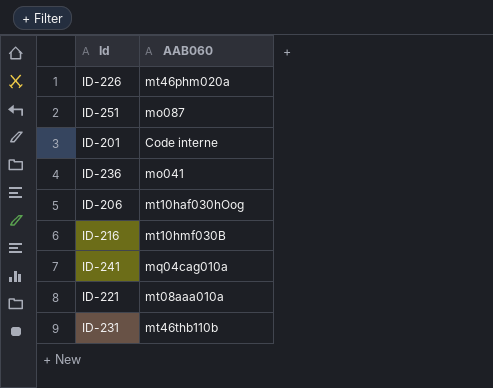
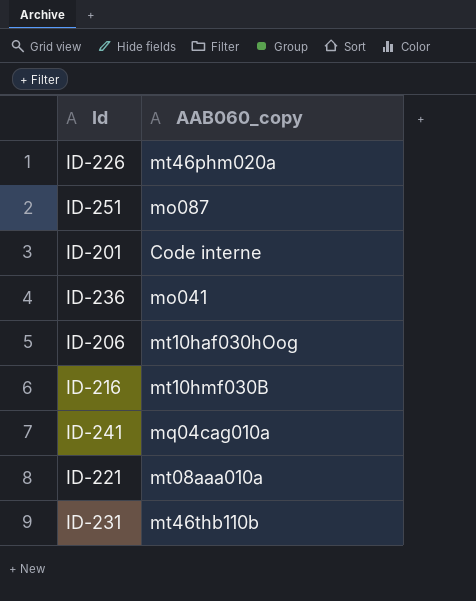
column name: AAB060 -> AAB060_copy

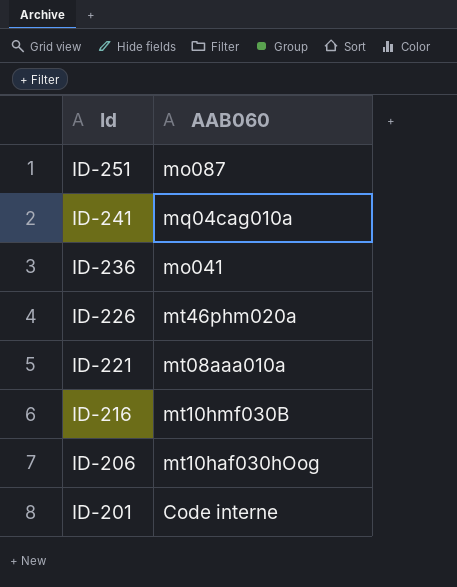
row order: none -> Id descending
column name: AAB060_copy -> AAB060
row ID-231: mt46thb110b -> none

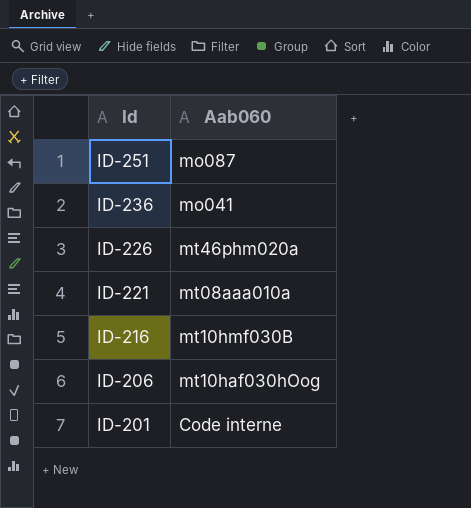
column name: AAB060 -> Aab060
row ID-241: mq04cag010a -> none

